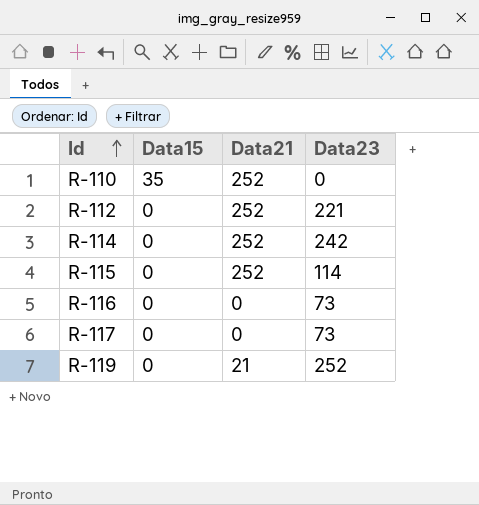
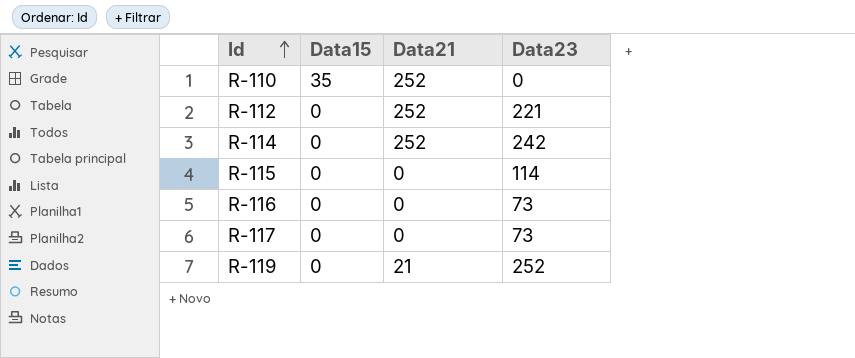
R-115 | Data21: 252 -> 0

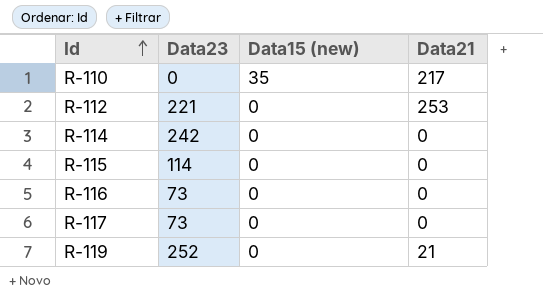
column Data23 | position: 4 -> 2
column name: Data15 -> Data15 (new)
R-110 | Data21: 252 -> 217
R-112 | Data21: 252 -> 253
R-114 | Data21: 252 -> 0

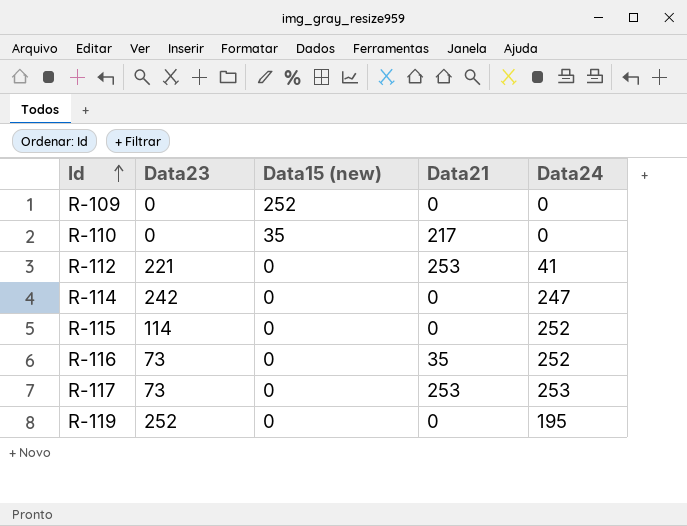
column Data24 | position: none -> 5
row R-109: none -> 0 | 252 | 0 | 0
R-116 | Data21: 0 -> 35
R-117 | Data21: 0 -> 253
R-119 | Data21: 21 -> 0

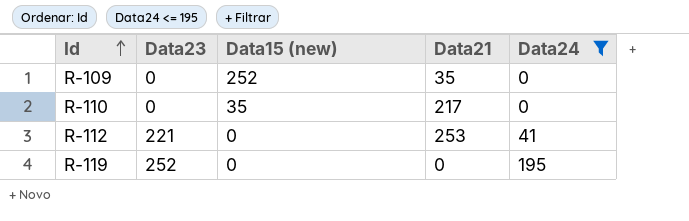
filter: none -> Data24 <= 195
R-109 | Data21: 0 -> 35

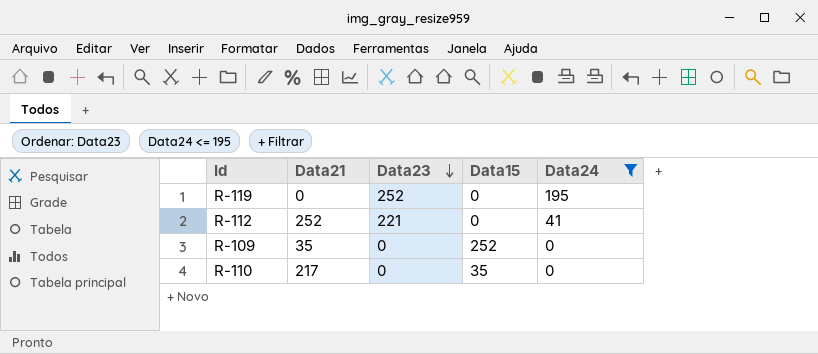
row order: Id ascending -> Data23 descending
column Data21 | position: 4 -> 2
column name: Data15 (new) -> Data15
R-112 | Data21: 253 -> 252

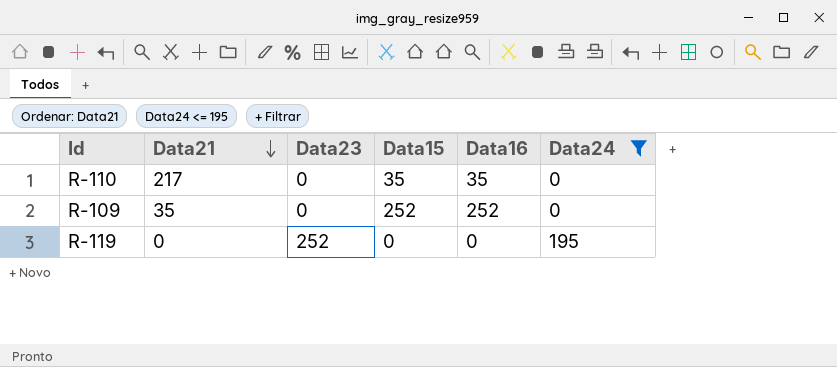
row order: Data23 descending -> Data21 descending
column Data16 | position: none -> 5
row R-112: 252 | 221 | 0 | 41 -> none

